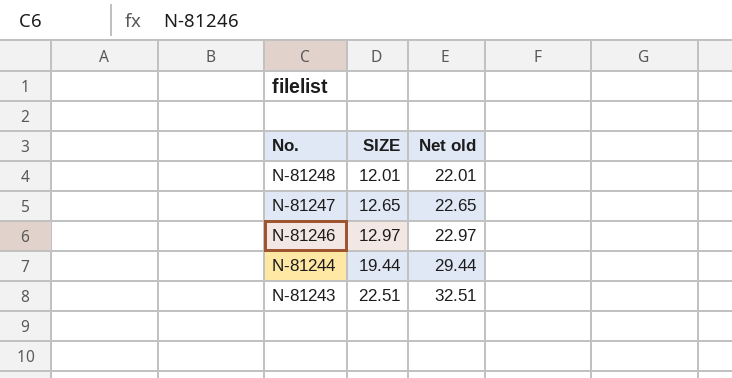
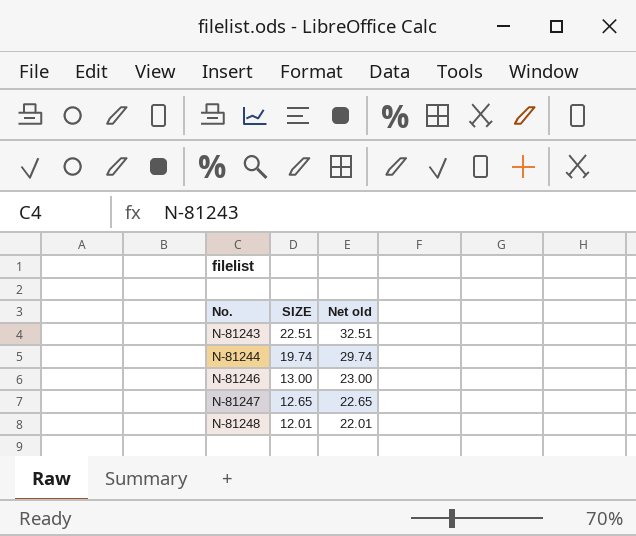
row order: No. descending -> No. ascending
N-81244 | SIZE: 19.44 -> 19.74
N-81244 | Net old: 29.44 -> 29.74
N-81246 | SIZE: 12.97 -> 13.00
N-81246 | Net old: 22.97 -> 23.00

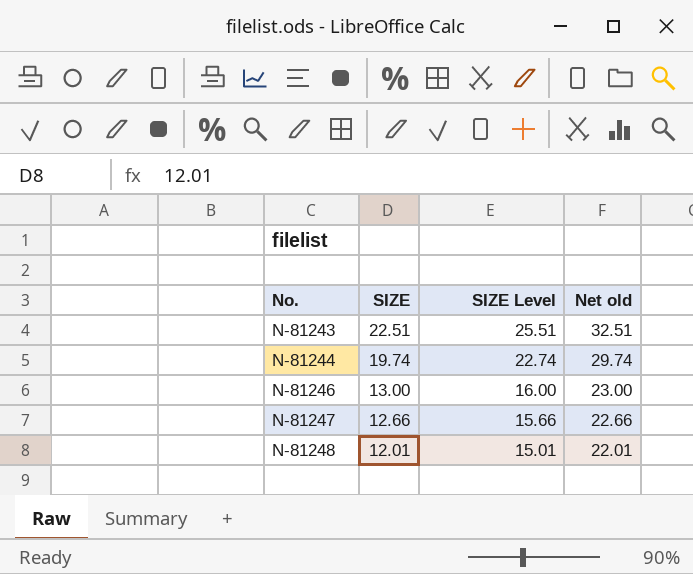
column SIZE Level | formula: none -> [SIZE] + 3
N-81247 | SIZE: 12.65 -> 12.66
N-81247 | Net old: 22.65 -> 22.66

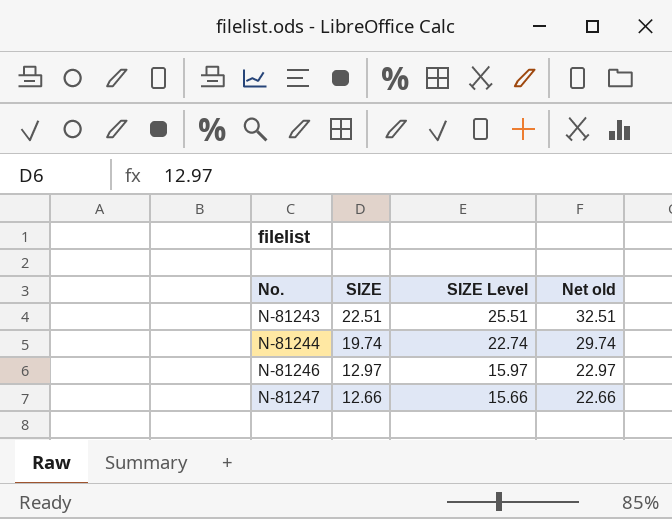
row N-81248: 12.01 | 15.01 | 22.01 -> none
N-81246 | SIZE: 13.00 -> 12.97
N-81246 | SIZE Level: 16.00 -> 15.97
N-81246 | Net old: 23.00 -> 22.97

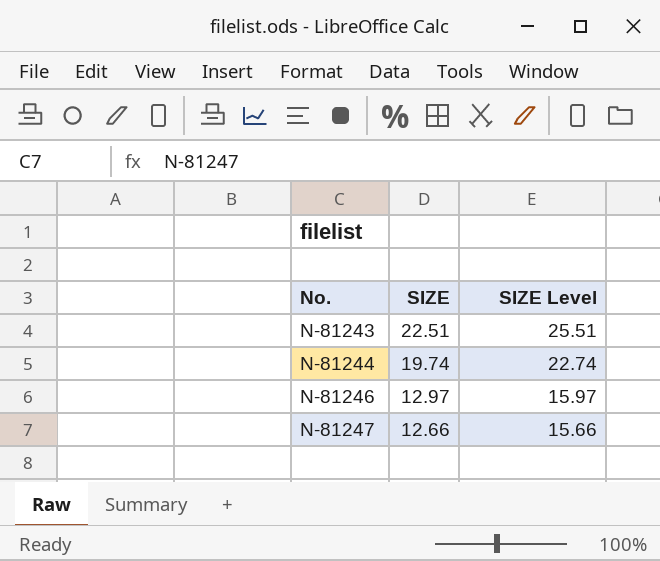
column Net old | formula: [SIZE] + 10 -> none

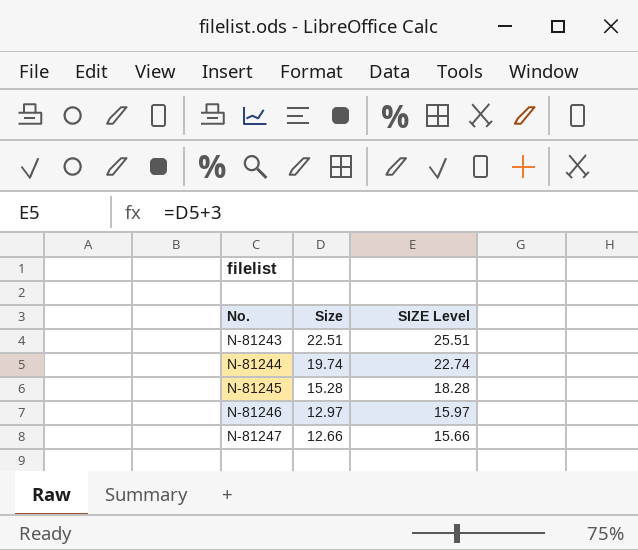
column name: SIZE -> Size
row N-81245: none -> 15.28 | 18.28

